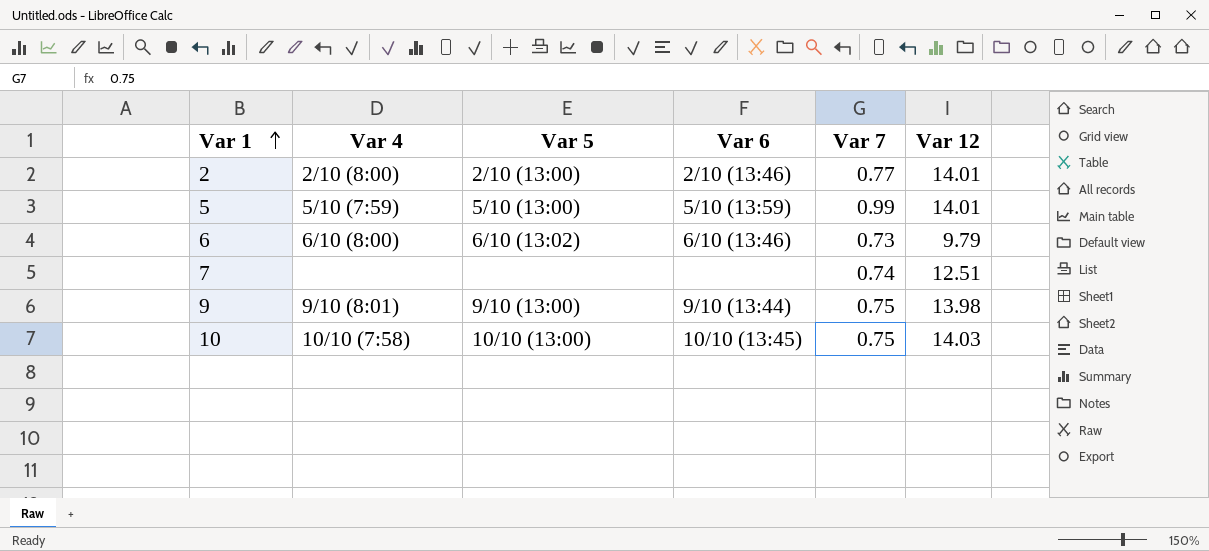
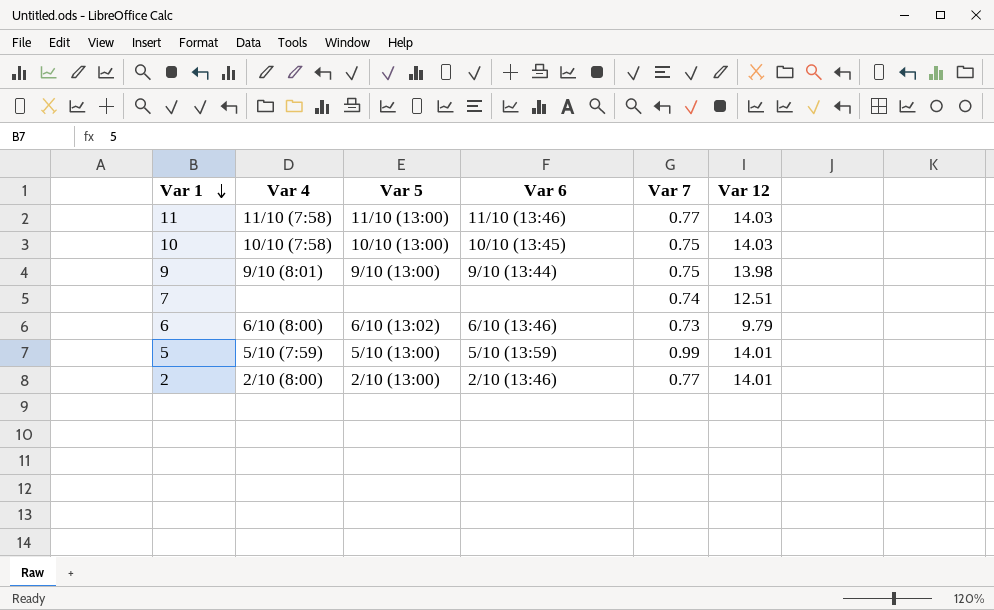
row order: Var 1 ascending -> Var 1 descending
row 11: none -> 11/10 (7:58) | 11/10 (13:00) | 11/10 (13:46) | 0.77 | 14.03

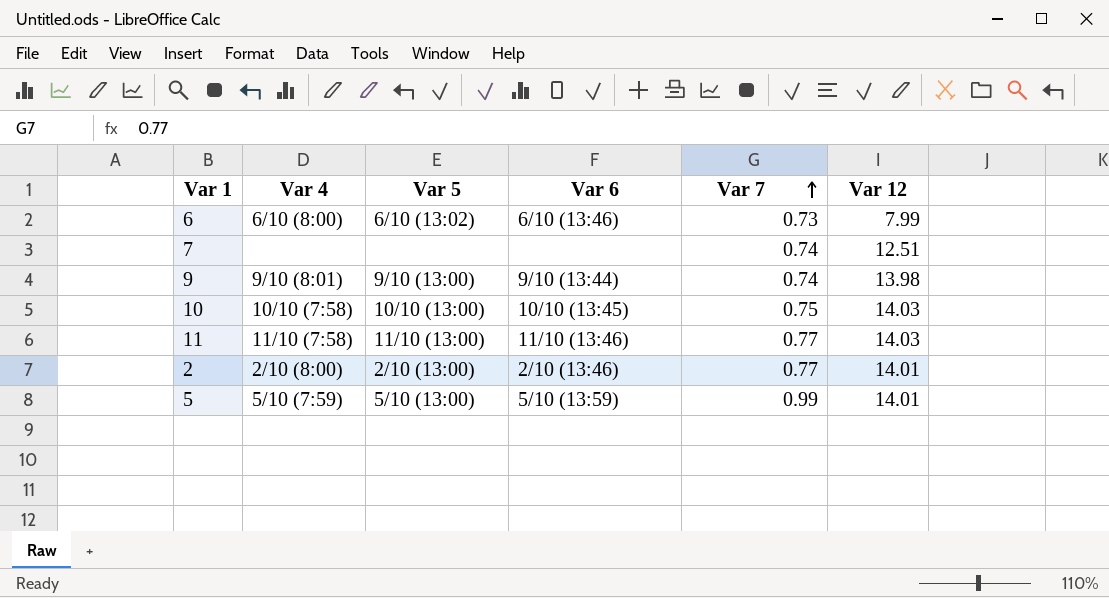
row order: Var 1 descending -> Var 7 ascending
6 | Var 12: 9.79 -> 7.99
9 | Var 7: 0.75 -> 0.74

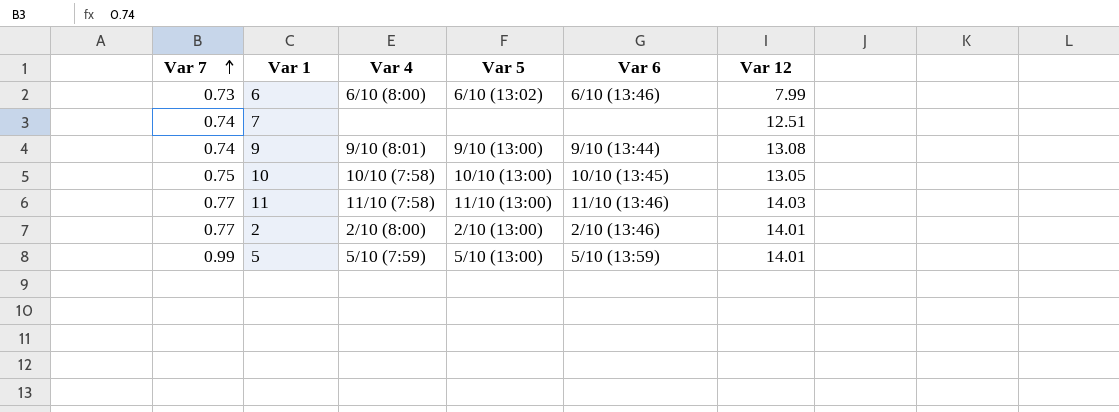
column Var 7 | position: 5 -> 1
9 | Var 12: 13.98 -> 13.08
10 | Var 12: 14.03 -> 13.05

